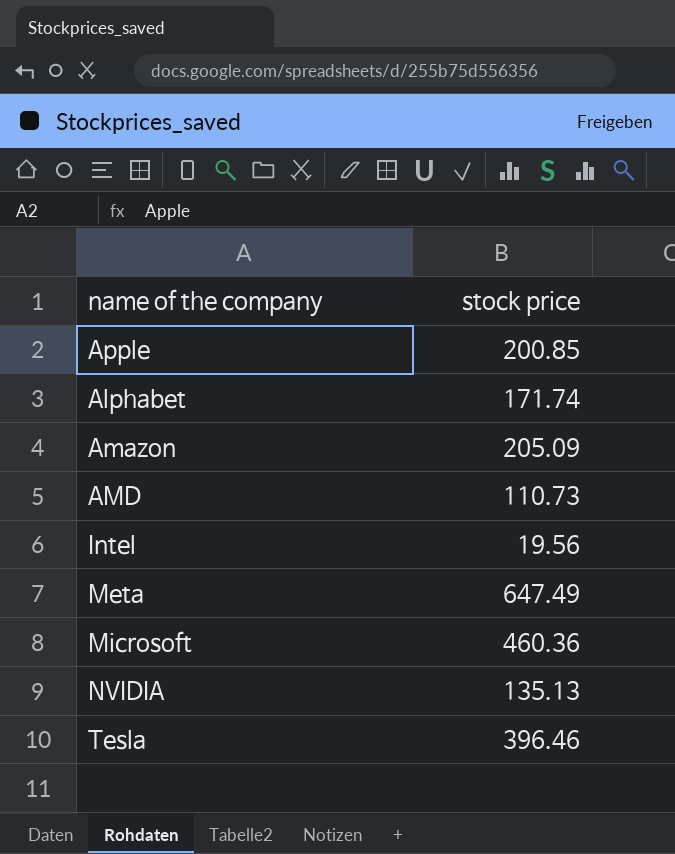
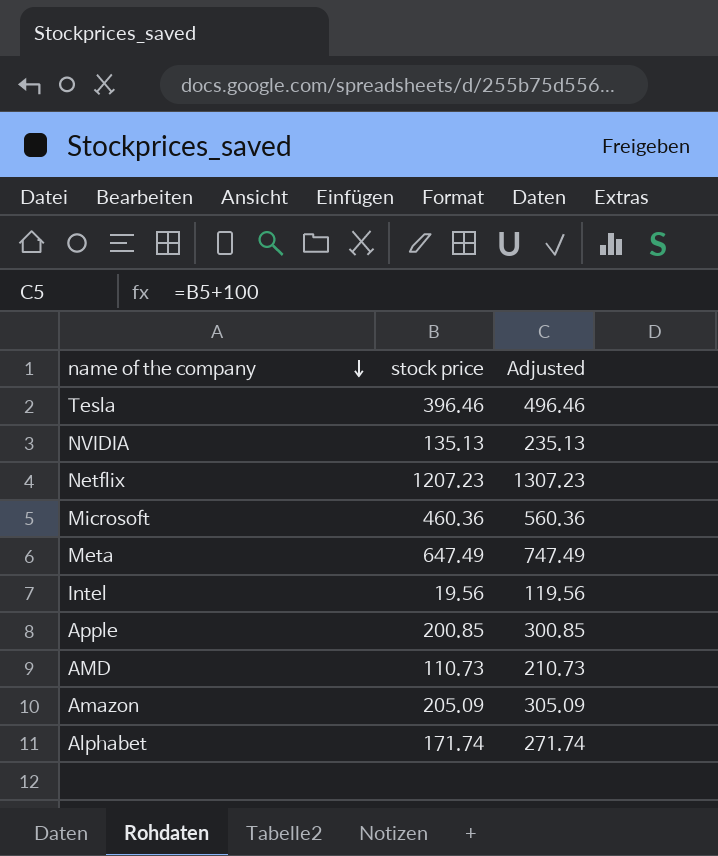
row order: none -> name of the company descending
column Adjusted | formula: none -> [stock price] + 100
row Netflix: none -> 1207.23 | 1307.23

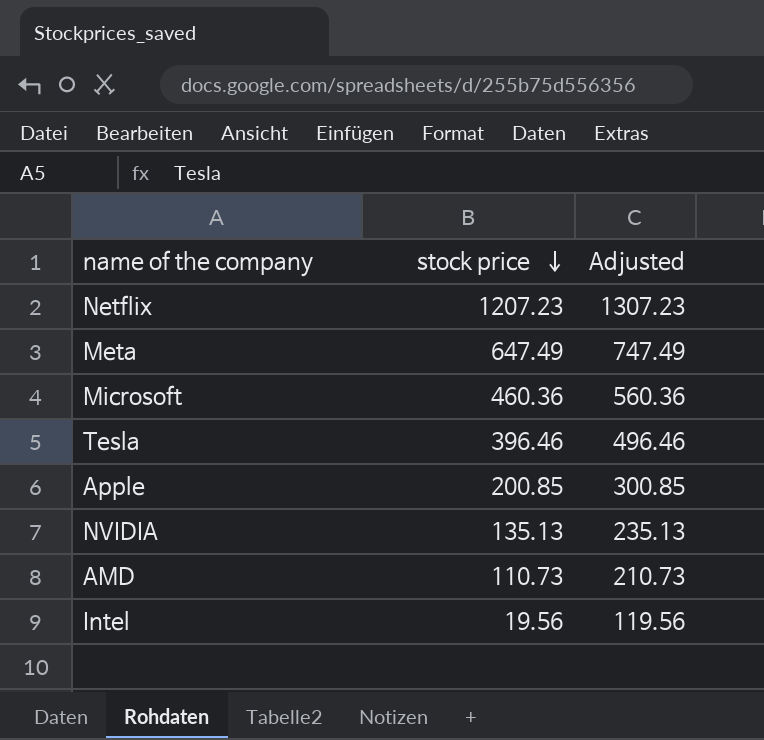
row order: name of the company descending -> stock price descending
row Amazon: 205.09 | 305.09 -> none
row Alphabet: 171.74 | 271.74 -> none

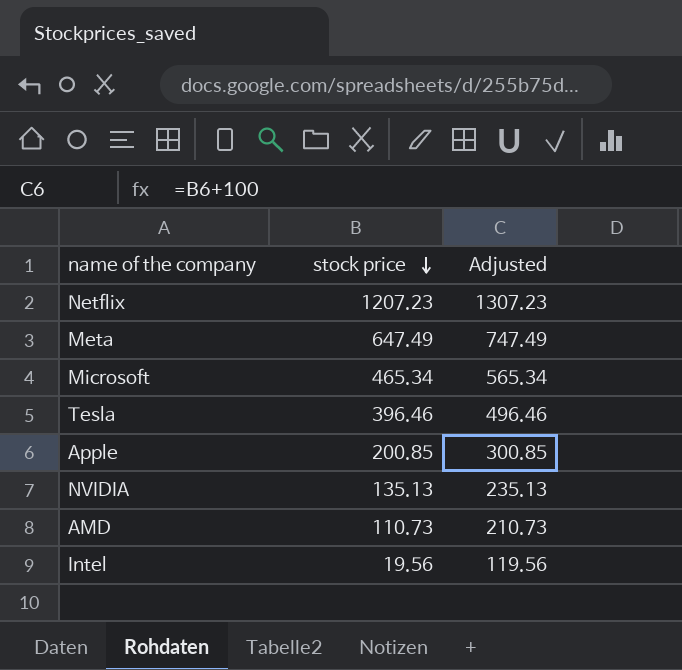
Microsoft | stock price: 460.36 -> 465.34
Microsoft | Adjusted: 560.36 -> 565.34

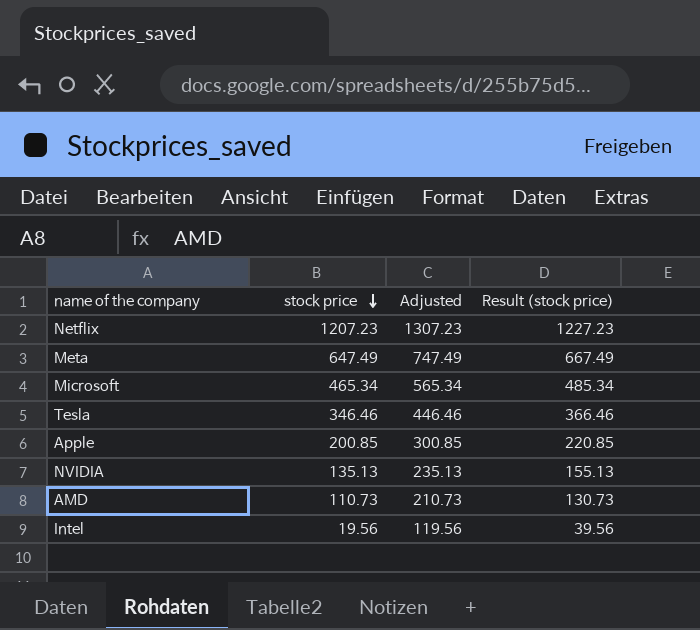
column Result (stock price) | formula: none -> [stock price] + 20
Tesla | stock price: 396.46 -> 346.46
Tesla | Adjusted: 496.46 -> 446.46

